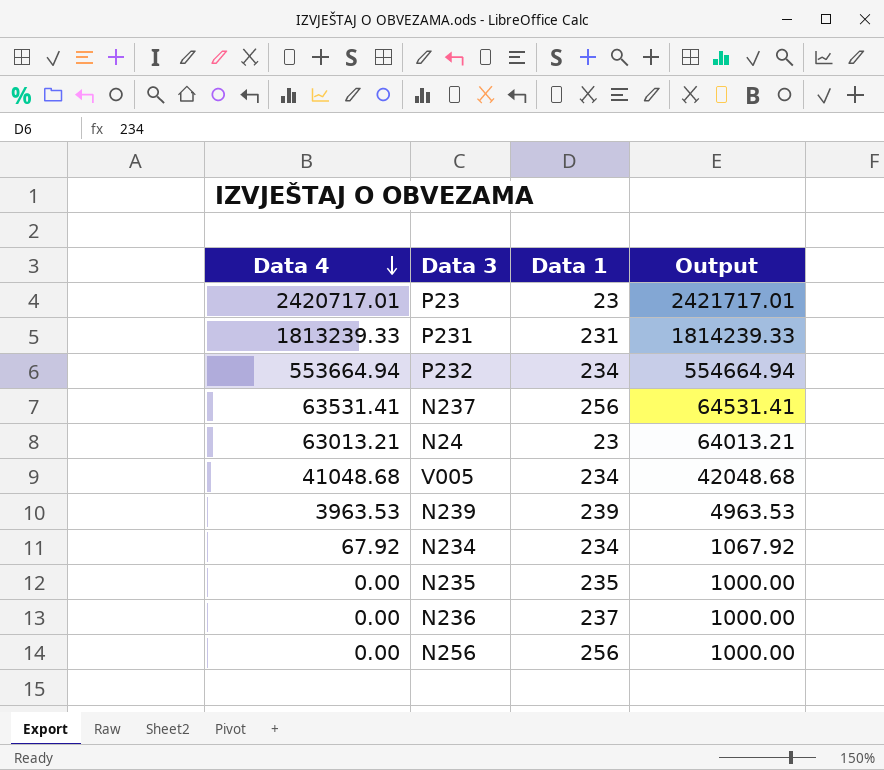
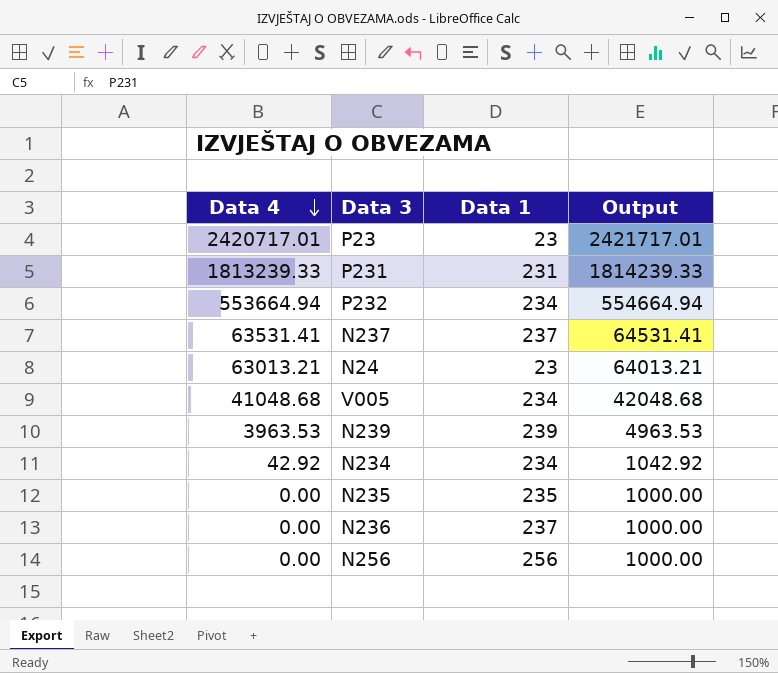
N237 | Data 1: 256 -> 237
N234 | Data 4: 67.92 -> 42.92
N234 | Output: 1067.92 -> 1042.92

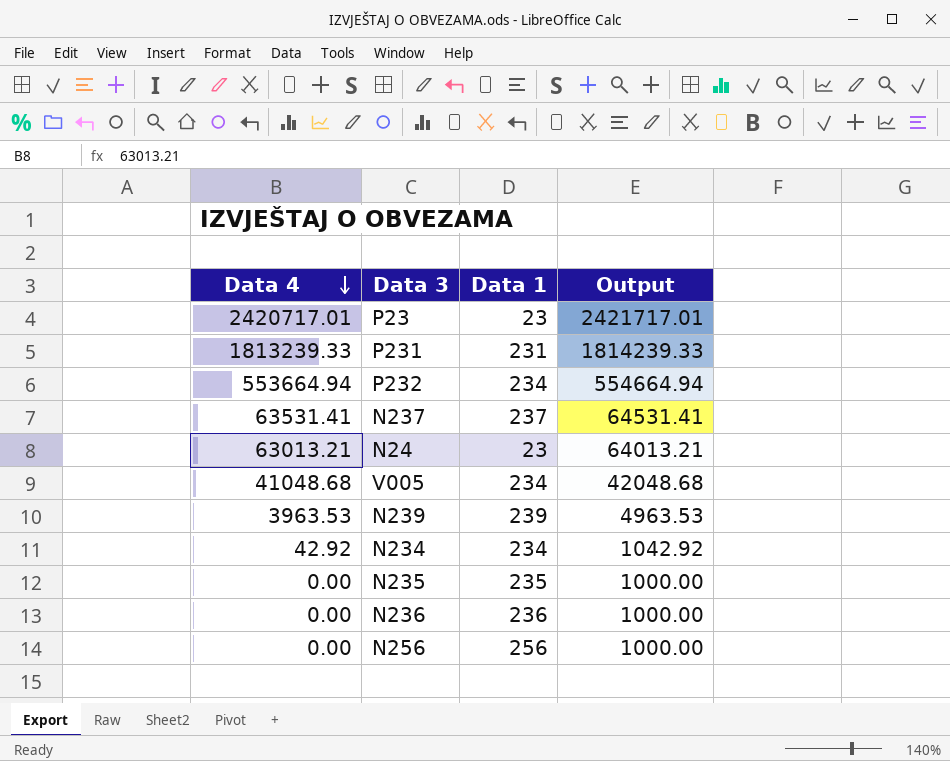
N236 | Data 1: 237 -> 236

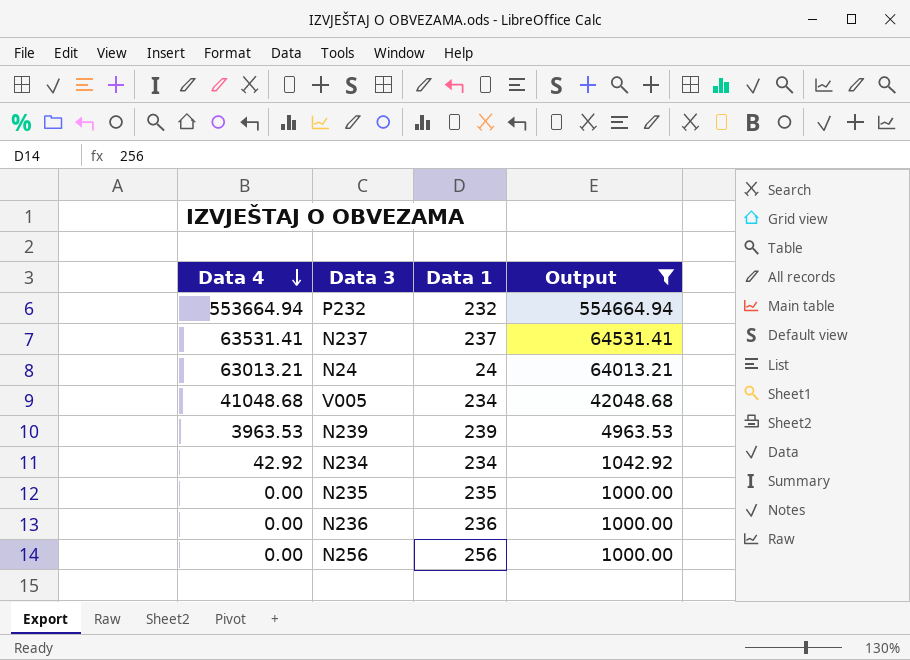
filter: none -> Output <= 554664.94
P232 | Data 1: 234 -> 232
N24 | Data 1: 23 -> 24

